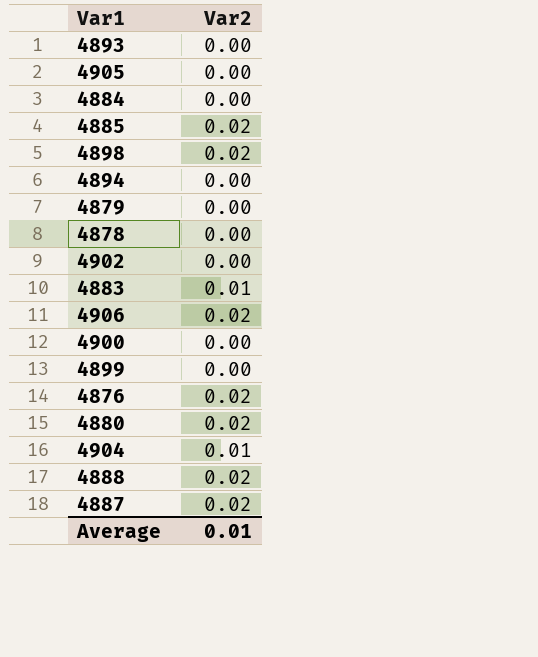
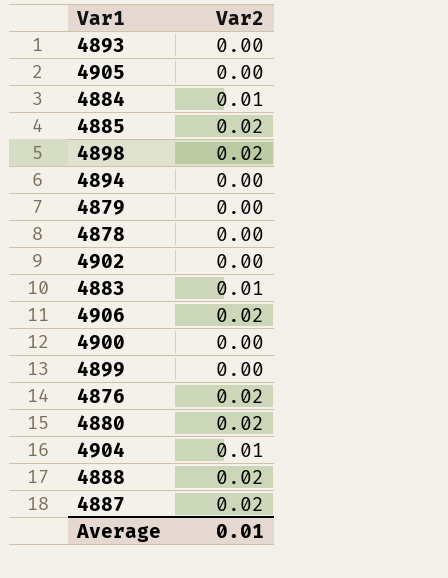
4884 | Var2: 0.00 -> 0.01

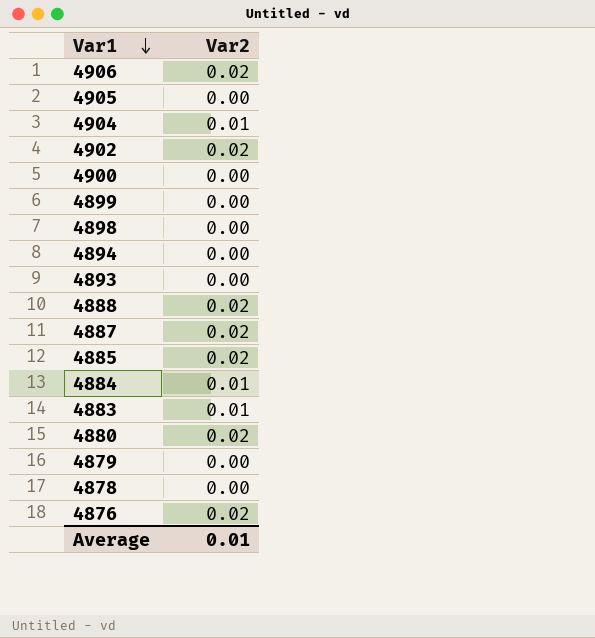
row order: none -> Var1 descending
4902 | Var2: 0.00 -> 0.02
4898 | Var2: 0.02 -> 0.00

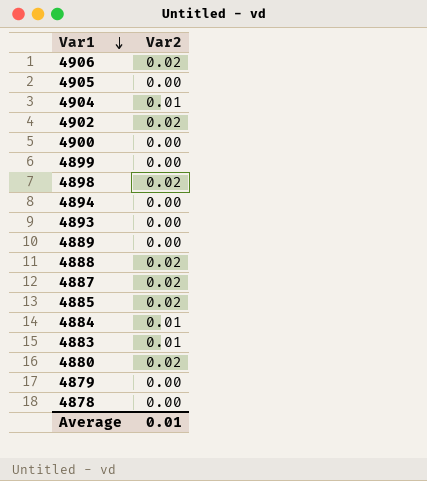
row 4876: 0.02 -> none
4898 | Var2: 0.00 -> 0.02
row 4889: none -> 0.00

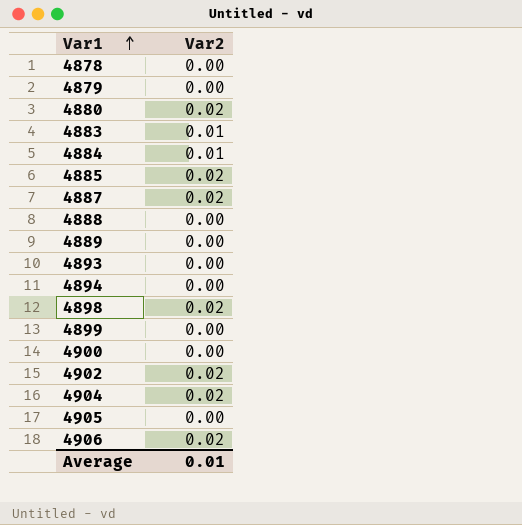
row order: Var1 descending -> Var1 ascending
4888 | Var2: 0.02 -> 0.00
4904 | Var2: 0.01 -> 0.02

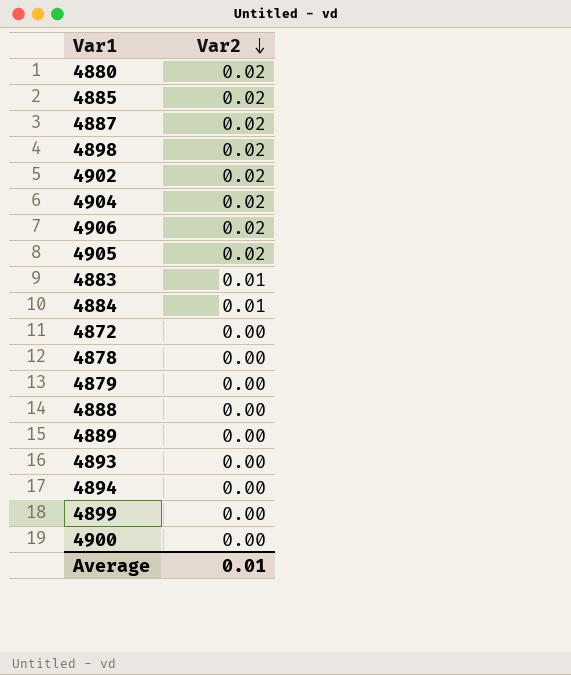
row order: Var1 ascending -> Var2 descending
4905 | Var2: 0.00 -> 0.02
row 4872: none -> 0.00

